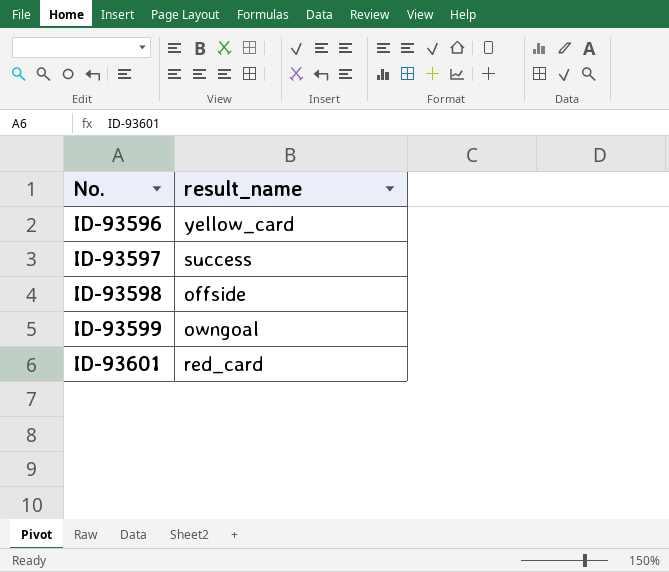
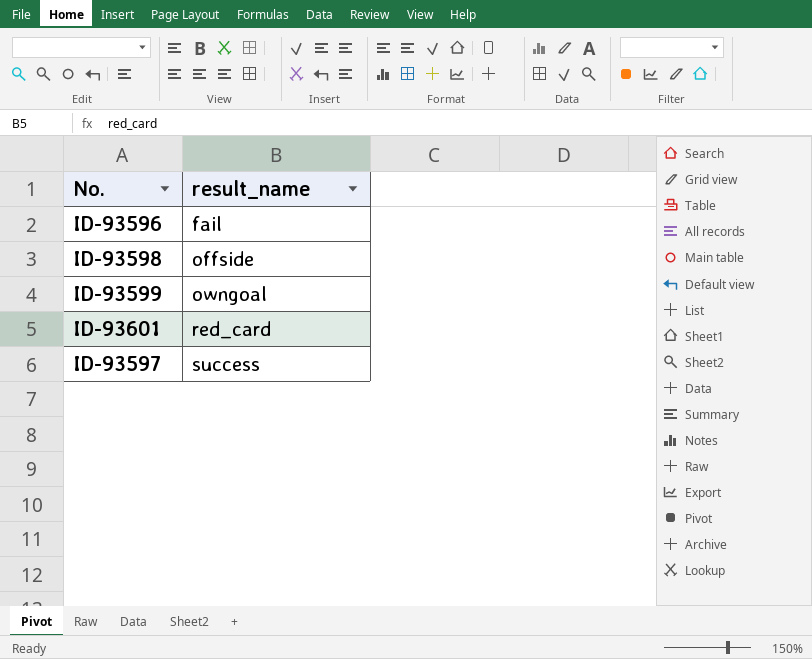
row order: No. ascending -> result_name ascending
ID-93596 | result_name: yellow_card -> fail

